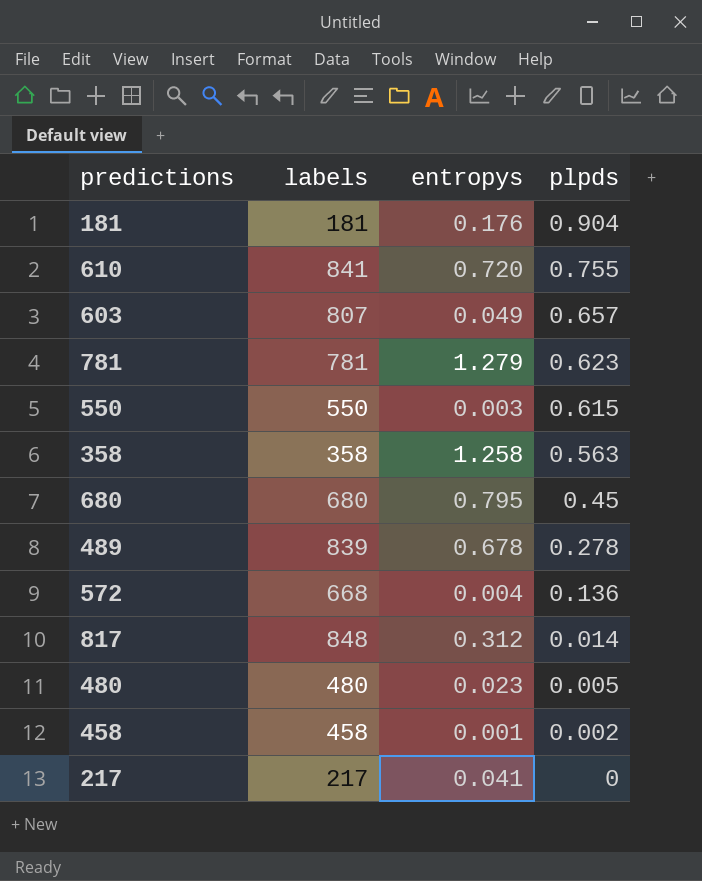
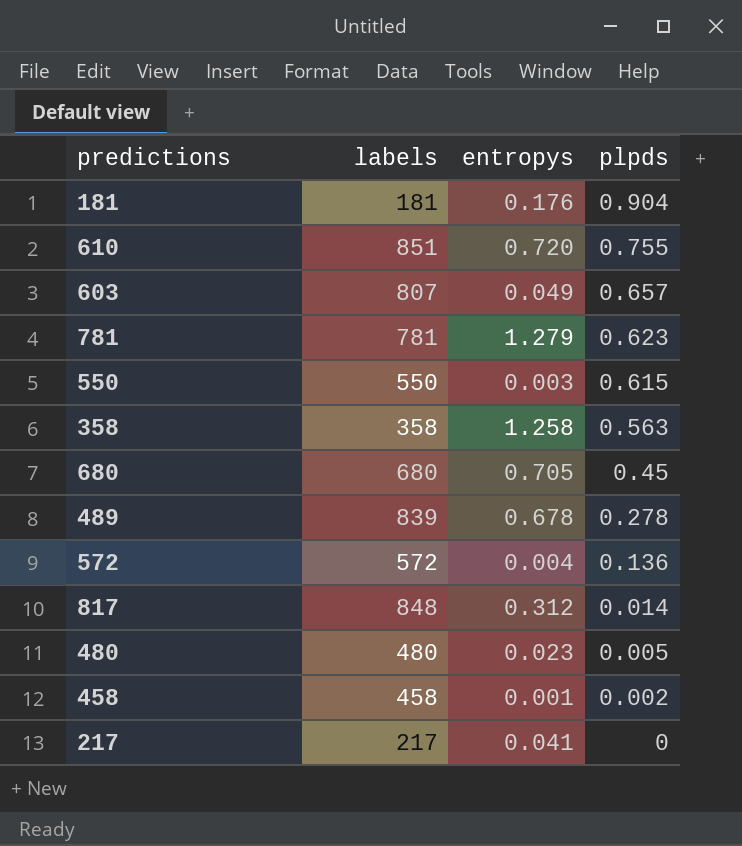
610 | labels: 841 -> 851
680 | entropys: 0.795 -> 0.705
572 | labels: 668 -> 572

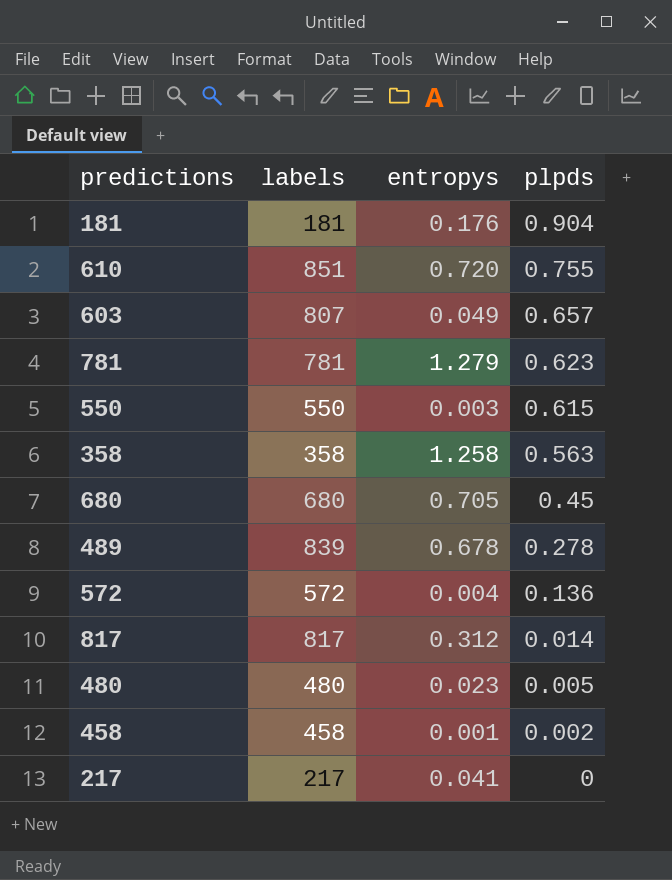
817 | labels: 848 -> 817

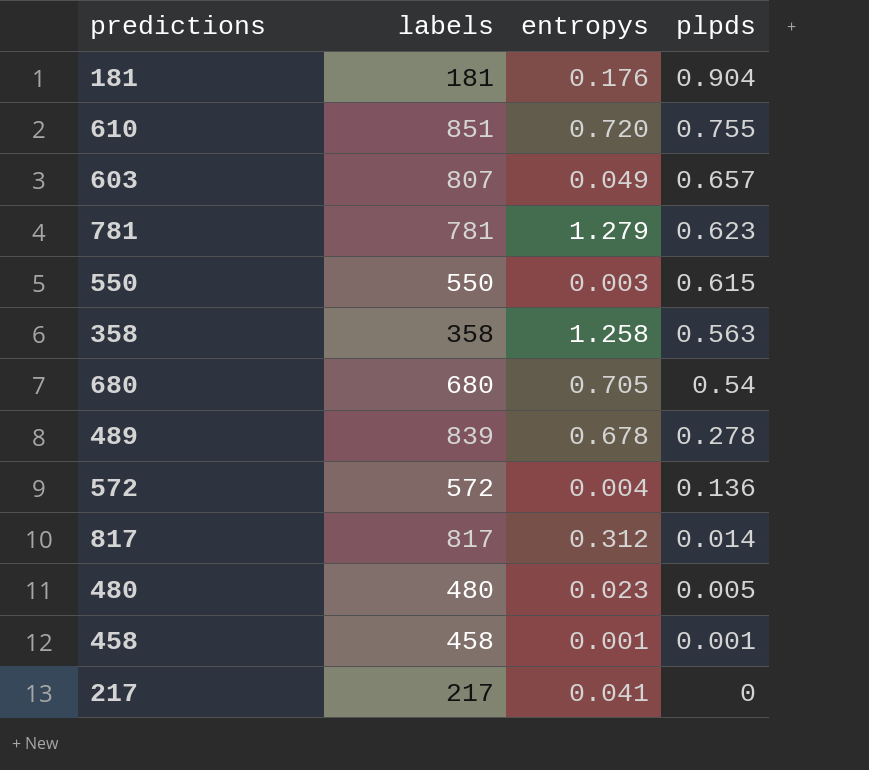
680 | plpds: 0.45 -> 0.54
458 | plpds: 0.002 -> 0.001

